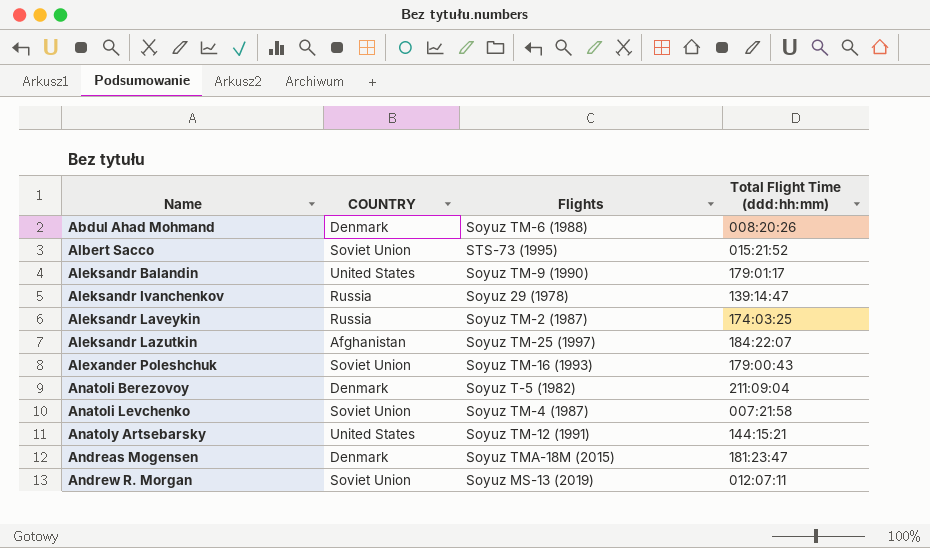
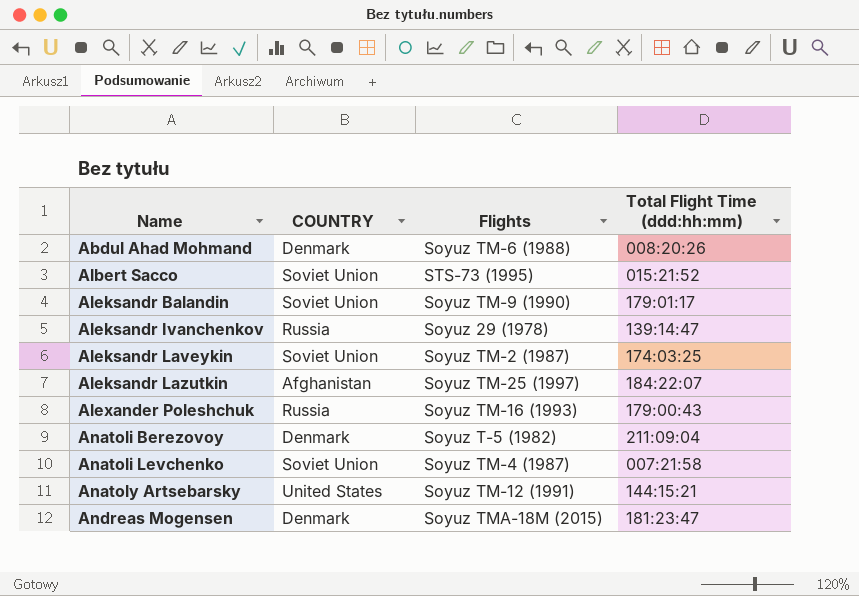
row Andrew R. Morgan: Soviet Union | Soyuz MS-13 (2019) | 012:07:11 -> none
Aleksandr Balandin | COUNTRY: United States -> Soviet Union
Aleksandr Laveykin | COUNTRY: Russia -> Soviet Union
Alexander Poleshchuk | COUNTRY: Soviet Union -> Russia

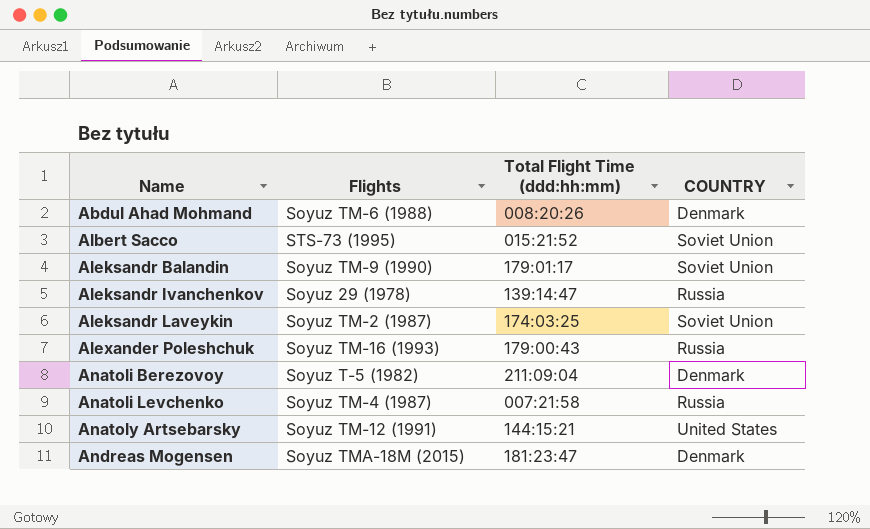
column COUNTRY | position: 2 -> 4
row Aleksandr Lazutkin: Afghanistan | Soyuz TM-25 (1997) | 184:22:07 -> none
Anatoli Levchenko | COUNTRY: Soviet Union -> Russia

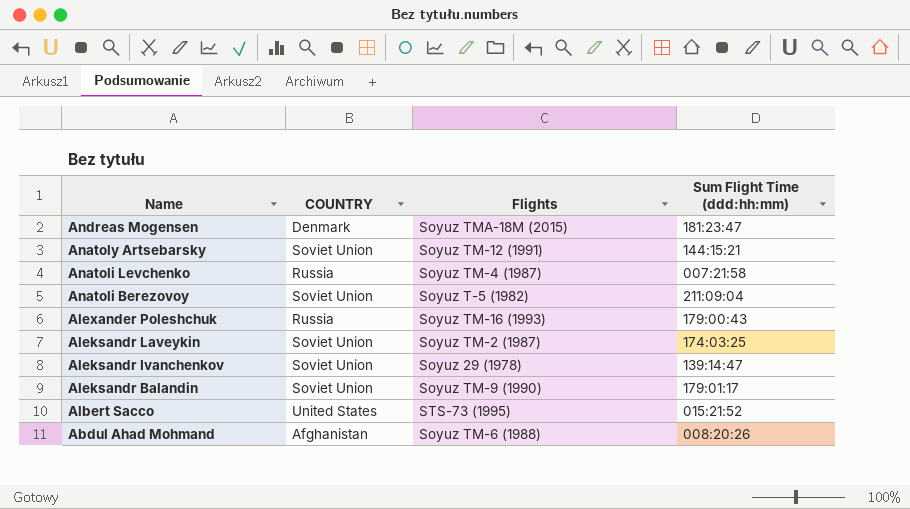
row order: Name ascending -> Name descending
column COUNTRY | position: 4 -> 2
column name: Total Flight Time (ddd:hh:mm) -> Sum Flight Time (ddd:hh:mm)
Anatoly Artsebarsky | COUNTRY: United States -> Soviet Union
Anatoli Berezovoy | COUNTRY: Denmark -> Soviet Union
Aleksandr Ivanchenkov | COUNTRY: Russia -> Soviet Union
Albert Sacco | COUNTRY: Soviet Union -> United States
Abdul Ahad Mohmand | COUNTRY: Denmark -> Afghanistan

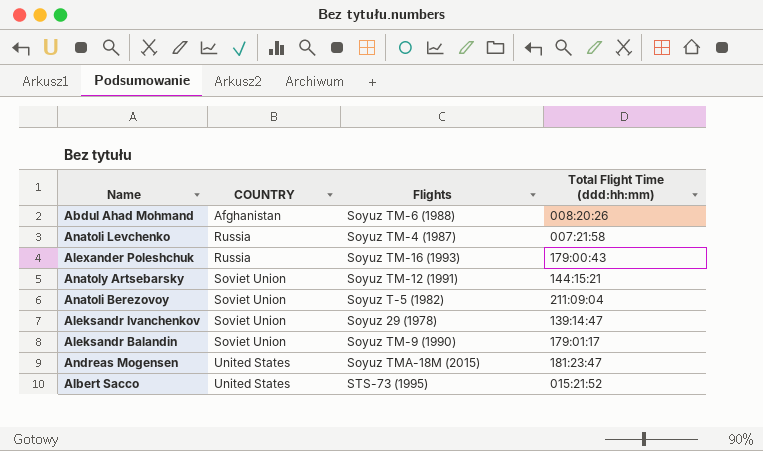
row order: Name descending -> COUNTRY ascending
column name: Sum Flight Time (ddd:hh:mm) -> Total Flight Time (ddd:hh:mm)
row Aleksandr Laveykin: Soviet Union | Soyuz TM-2 (1987) | 174:03:25 -> none
Andreas Mogensen | COUNTRY: Denmark -> United States

